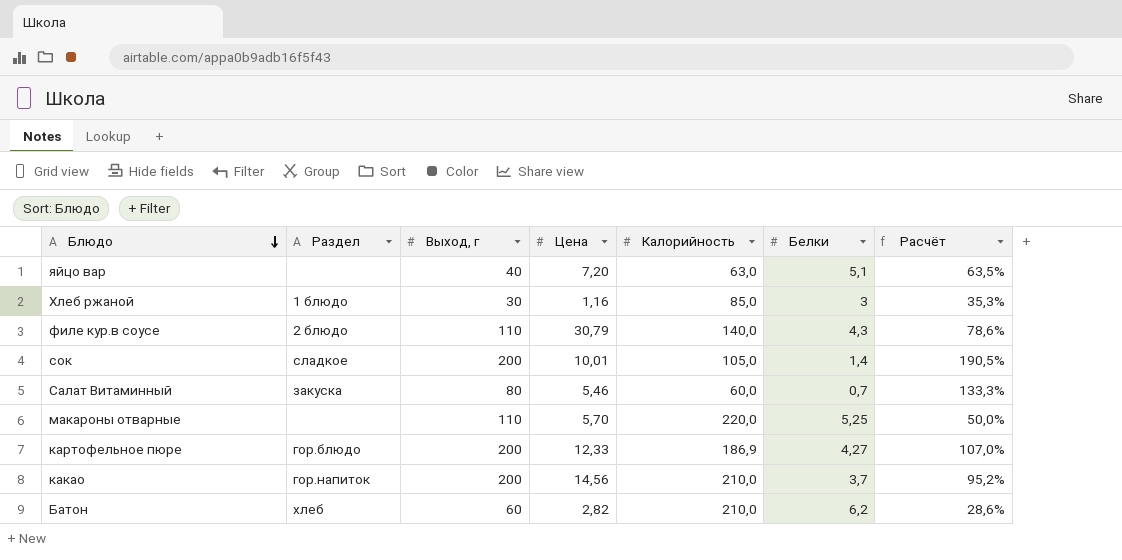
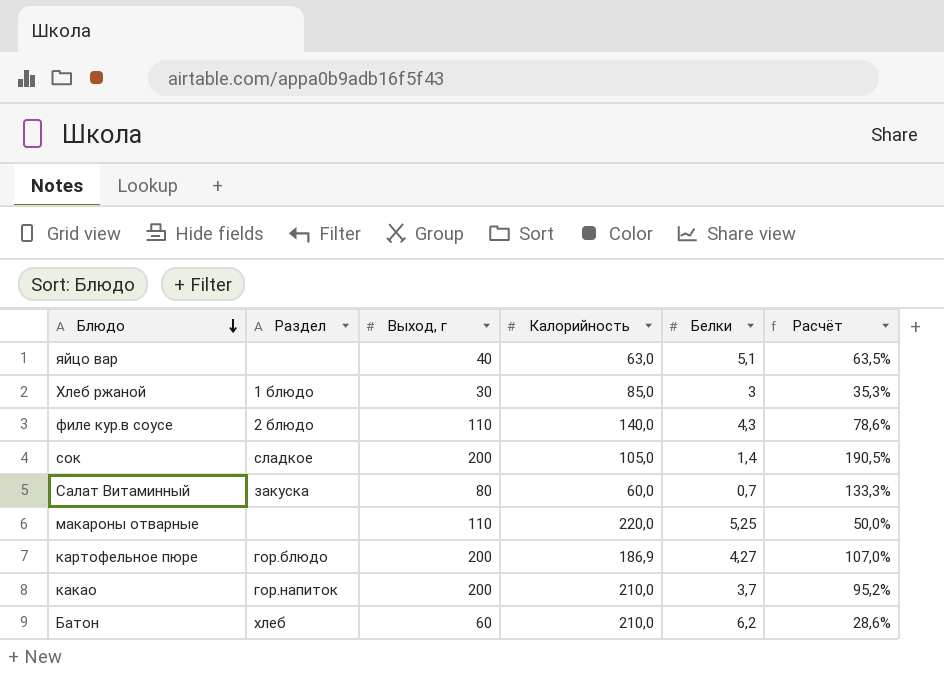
column Цена | position: 4 -> none

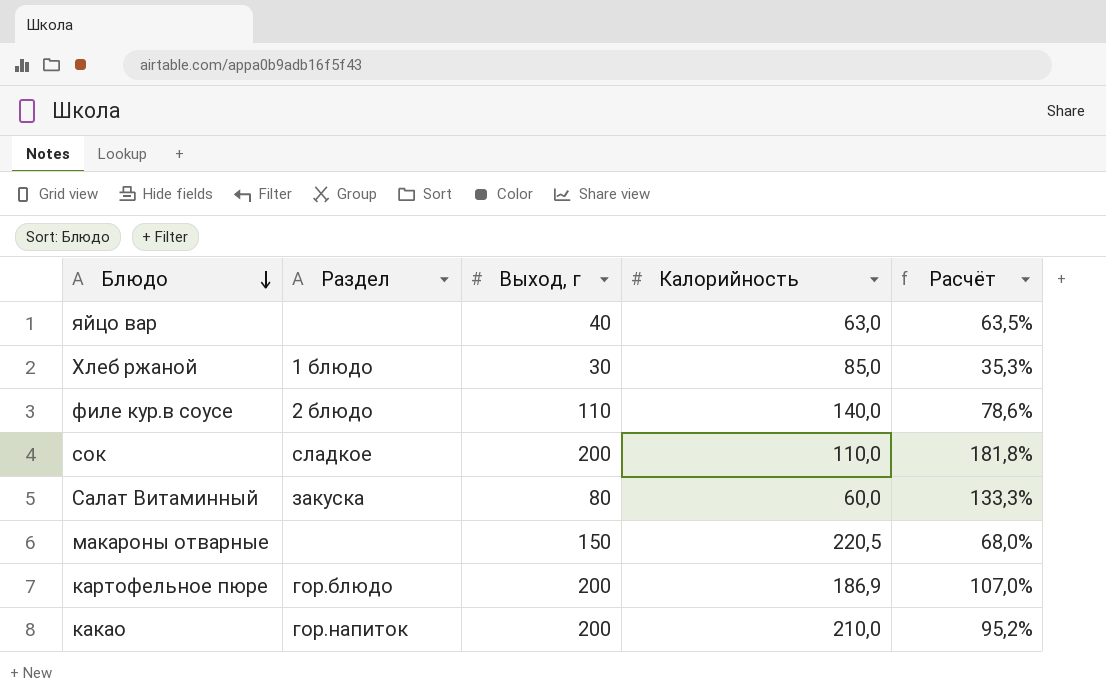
column Белки | position: 5 -> none
row Батон: хлеб | 60 | 210,0 | 6,2 | 28,6% -> none
сок | Калорийность: 105,0 -> 110,0
сок | Расчёт: 190,5% -> 181,8%
макароны отварные | Выход, г: 110 -> 150
макароны отварные | Калорийность: 220,0 -> 220,5
макароны отварные | Расчёт: 50,0% -> 68,0%

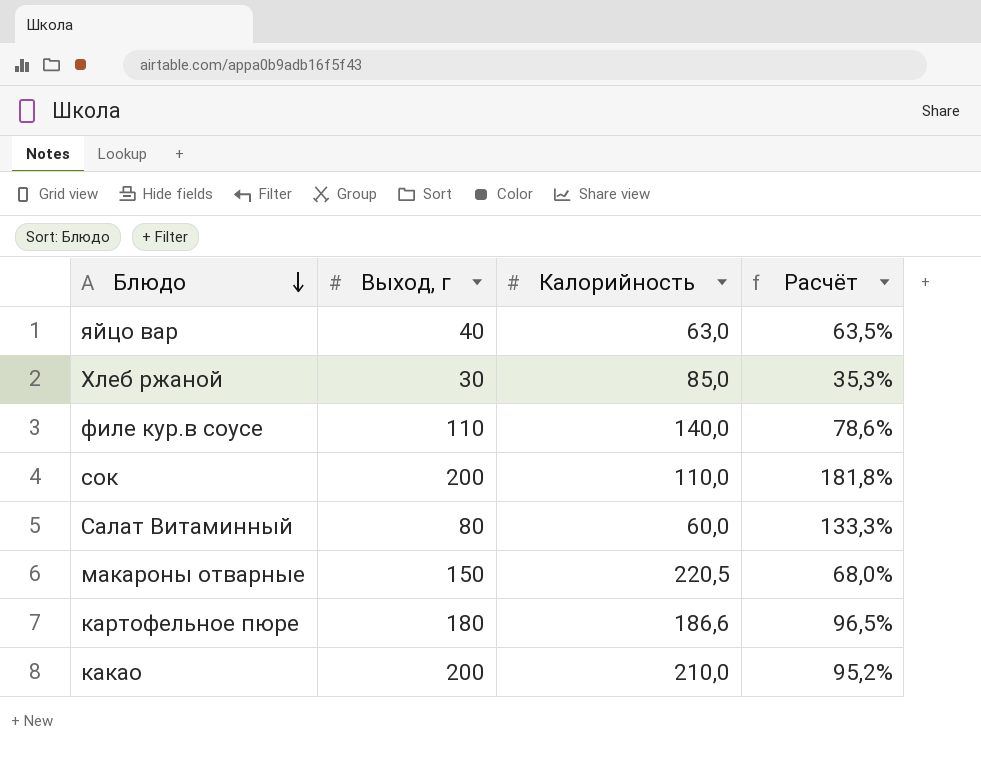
column Раздел | position: 2 -> none
картофельное пюре | Выход, г: 200 -> 180
картофельное пюре | Калорийность: 186,9 -> 186,6
картофельное пюре | Расчёт: 107,0% -> 96,5%

